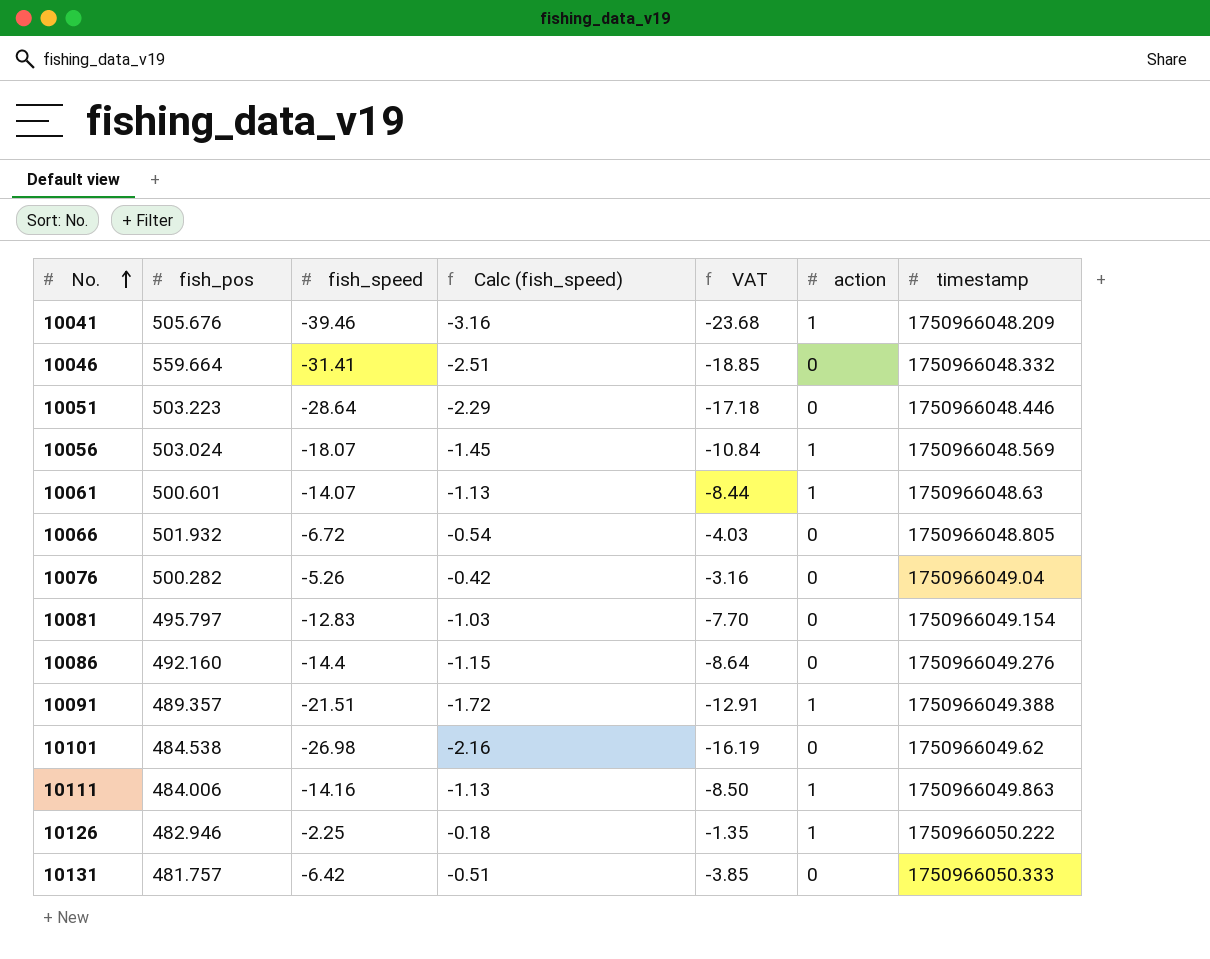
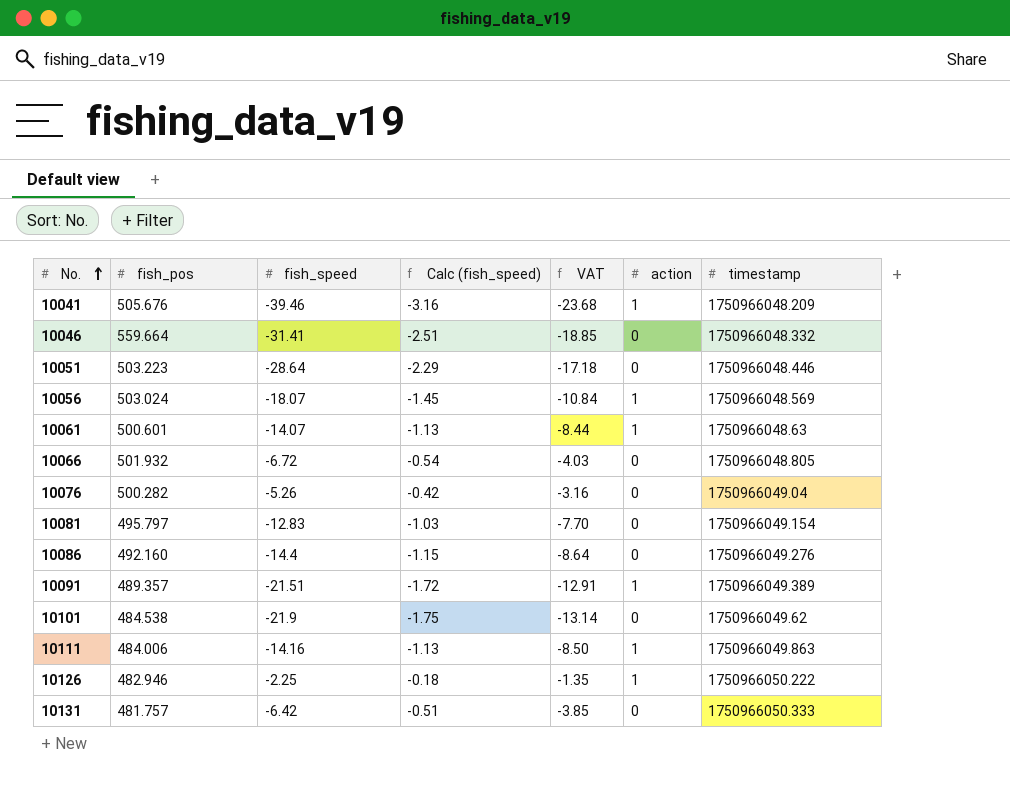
10091 | timestamp: 1750966049.388 -> 1750966049.389
10101 | fish_speed: -26.98 -> -21.9
10101 | Calc (fish_speed): -2.16 -> -1.75
10101 | VAT: -16.19 -> -13.14

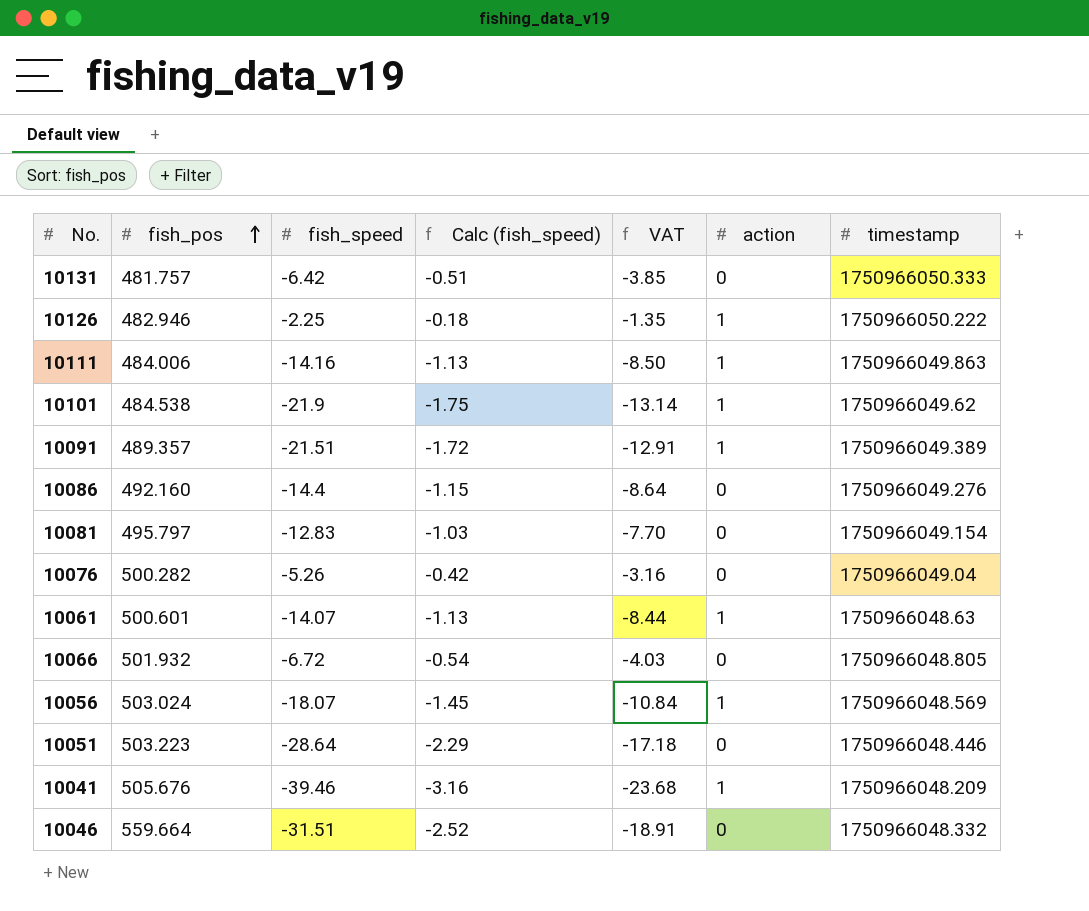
row order: No. ascending -> fish_pos ascending
10101 | action: 0 -> 1
10046 | fish_speed: -31.41 -> -31.51
10046 | Calc (fish_speed): -2.51 -> -2.52
10046 | VAT: -18.85 -> -18.91

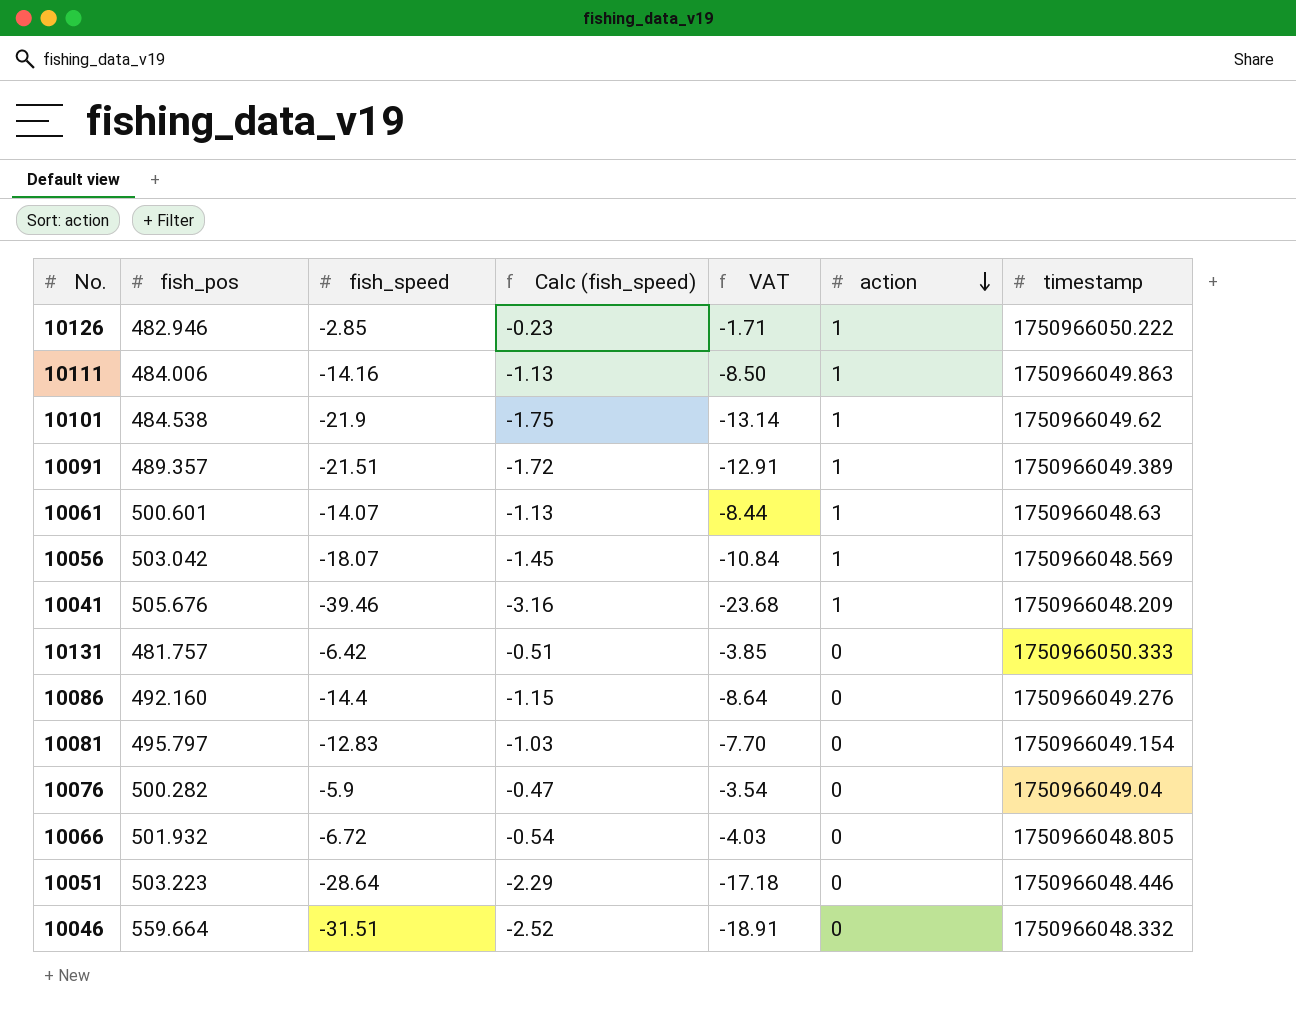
row order: fish_pos ascending -> action descending
10126 | fish_speed: -2.25 -> -2.85
10126 | Calc (fish_speed): -0.18 -> -0.23
10126 | VAT: -1.35 -> -1.71
10056 | fish_pos: 503.024 -> 503.042
10076 | fish_speed: -5.26 -> -5.9
10076 | Calc (fish_speed): -0.42 -> -0.47
10076 | VAT: -3.16 -> -3.54

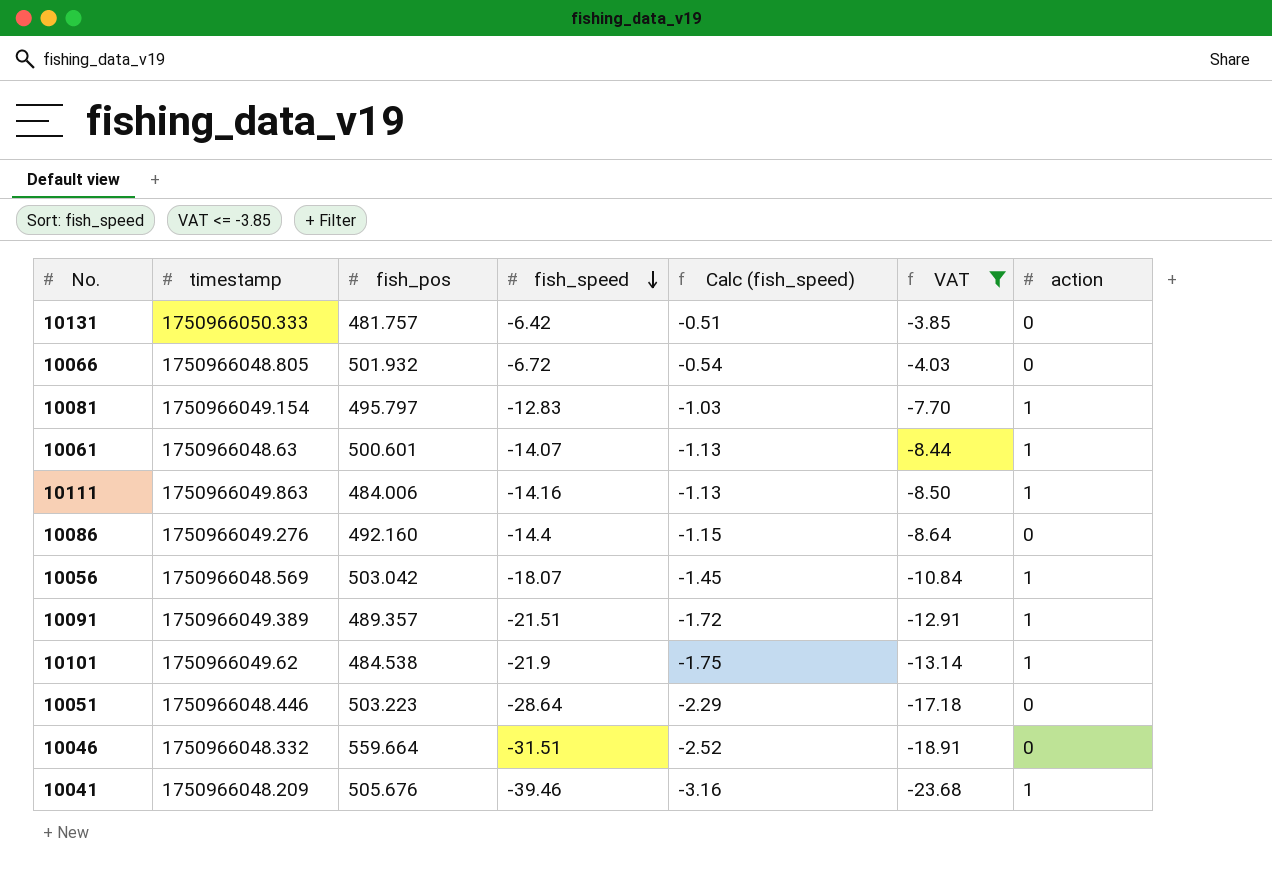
filter: none -> VAT <= -3.85
row order: action descending -> fish_speed descending
column timestamp | position: 7 -> 2
10081 | action: 0 -> 1

